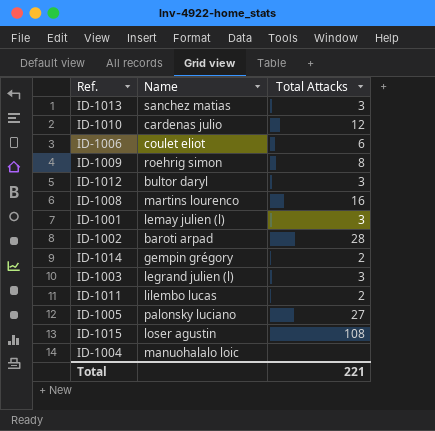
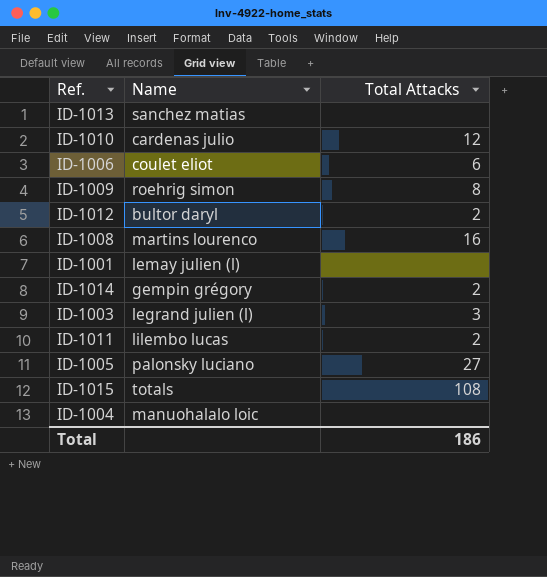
row ID-1002: baroti arpad | 28 -> none
ID-1013 | Total Attacks: 3 -> none
ID-1012 | Total Attacks: 3 -> 2
ID-1001 | Total Attacks: 3 -> none
ID-1015 | Name: loser agustin -> totals
Total | Total Attacks: 221 -> 186

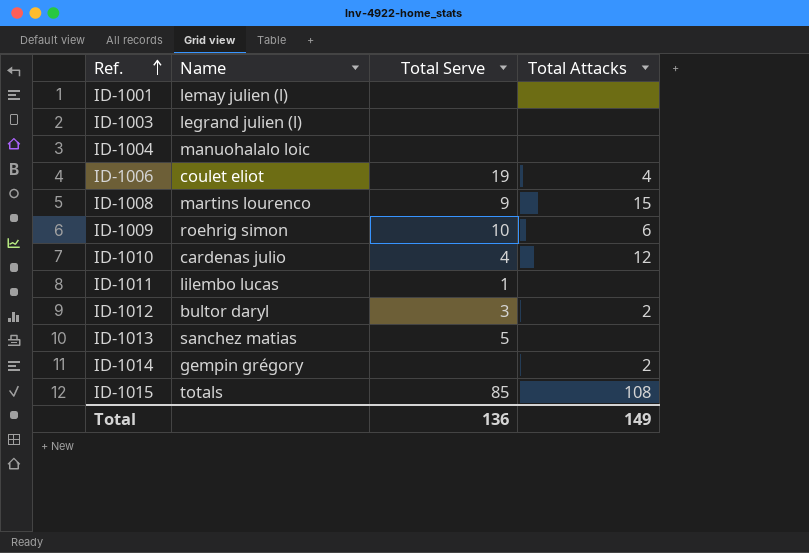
row order: none -> Ref. ascending
column Total Serve | position: none -> 3
row ID-1005: palonsky luciano | 27 -> none
ID-1003 | Total Attacks: 3 -> none
ID-1006 | Total Attacks: 6 -> 4
ID-1008 | Total Attacks: 16 -> 15
ID-1009 | Total Attacks: 8 -> 6
ID-1011 | Total Attacks: 2 -> none
Total | Total Attacks: 186 -> 149

